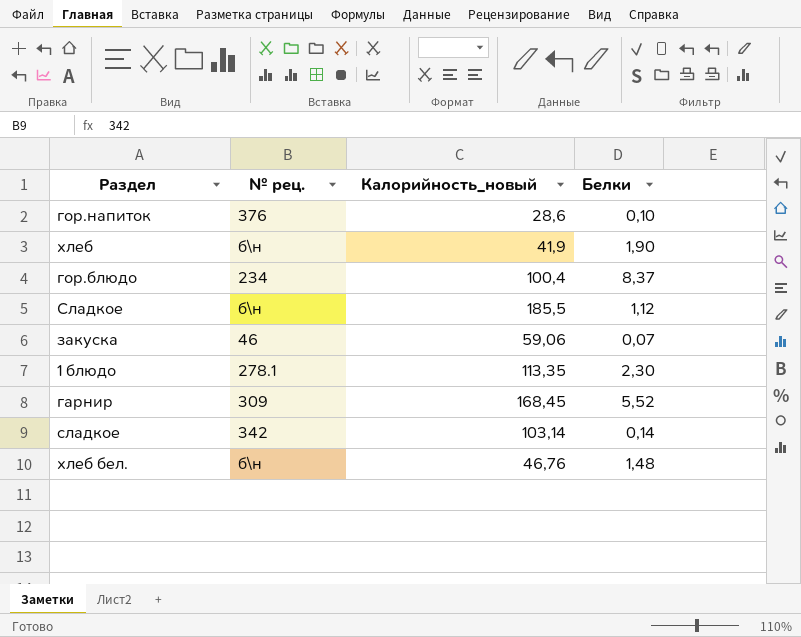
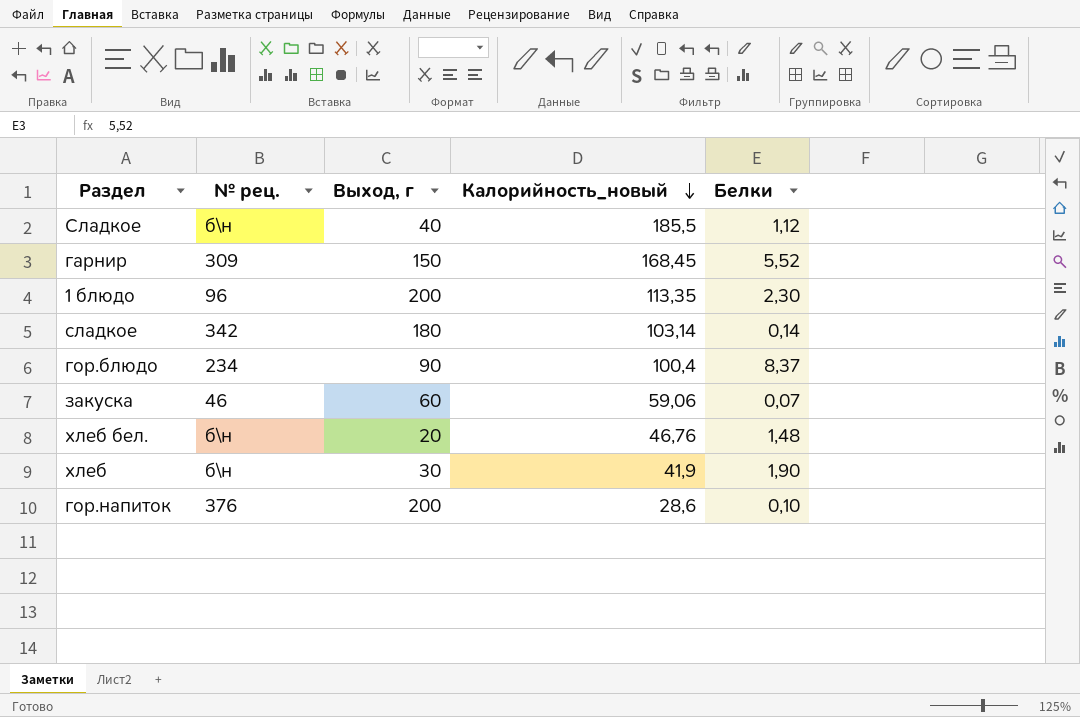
row order: none -> Калорийность_новый descending
column Выход, г | position: none -> 3
1 блюдо | № рец.: 278.1 -> 96

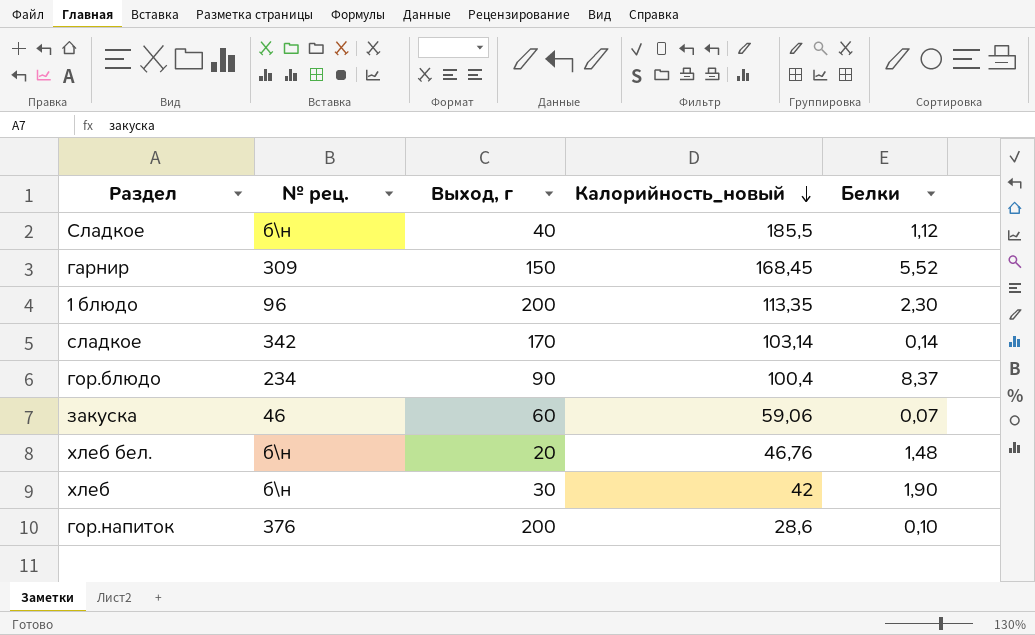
сладкое | Выход, г: 180 -> 170
хлеб | Калорийность_новый: 41,9 -> 42

